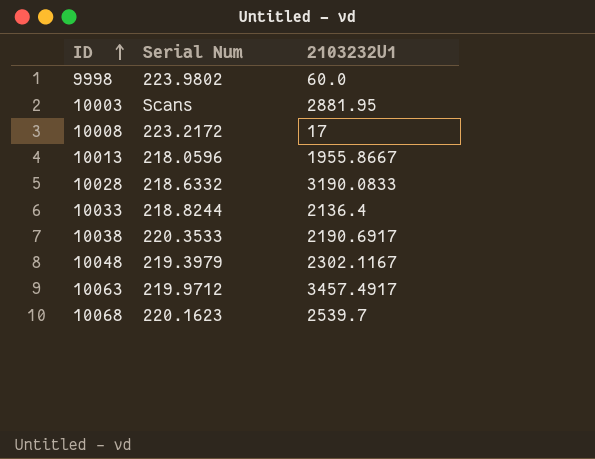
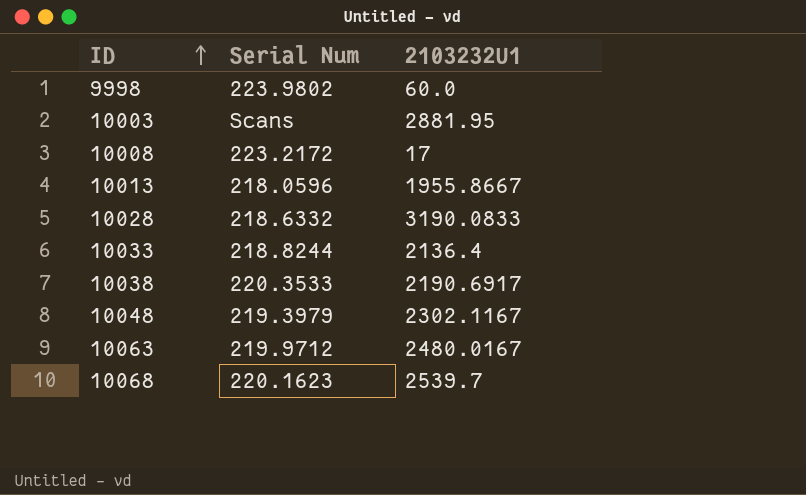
10063 | 2103232U1: 3457.4917 -> 2480.0167

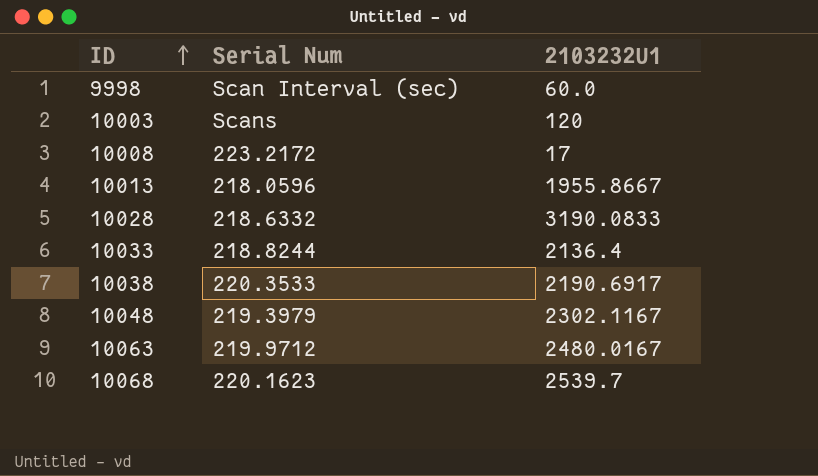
9998 | Serial Num: 223.9802 -> Scan Interval (sec)
10003 | 2103232U1: 2881.95 -> 120

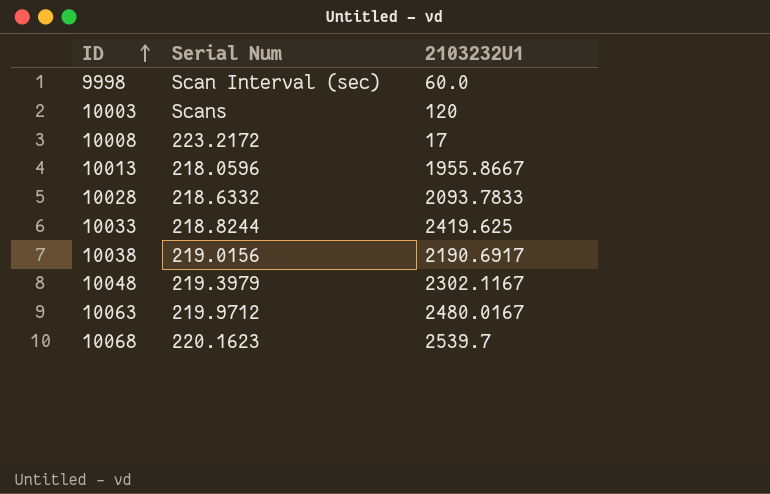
10028 | 2103232U1: 3190.0833 -> 2093.7833
10033 | 2103232U1: 2136.4 -> 2419.625
10038 | Serial Num: 220.3533 -> 219.0156

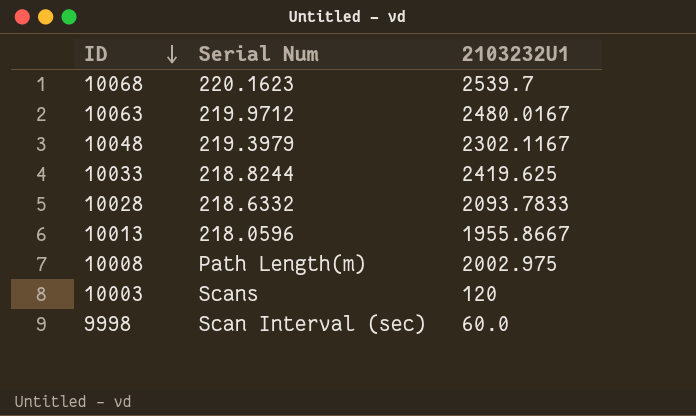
row order: ID ascending -> ID descending
row 10038: 219.0156 | 2190.6917 -> none
10008 | Serial Num: 223.2172 -> Path Length(m)
10008 | 2103232U1: 17 -> 2002.975

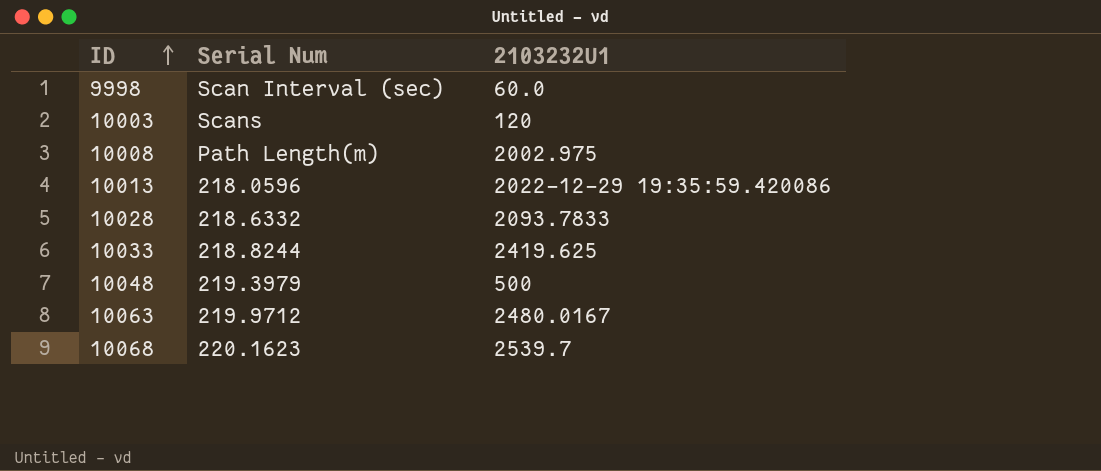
row order: ID descending -> ID ascending
10013 | 2103232U1: 1955.8667 -> 2022-12-29 19:35:59.420086
10048 | 2103232U1: 2302.1167 -> 500

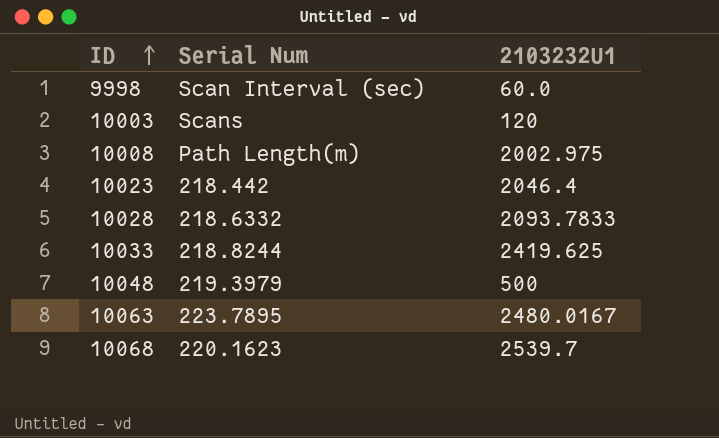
row 10013: 218.0596 | 2022-12-29 19:35:59.420086 -> none
row 10023: none -> 218.442 | 2046.4
10063 | Serial Num: 219.9712 -> 223.7895

